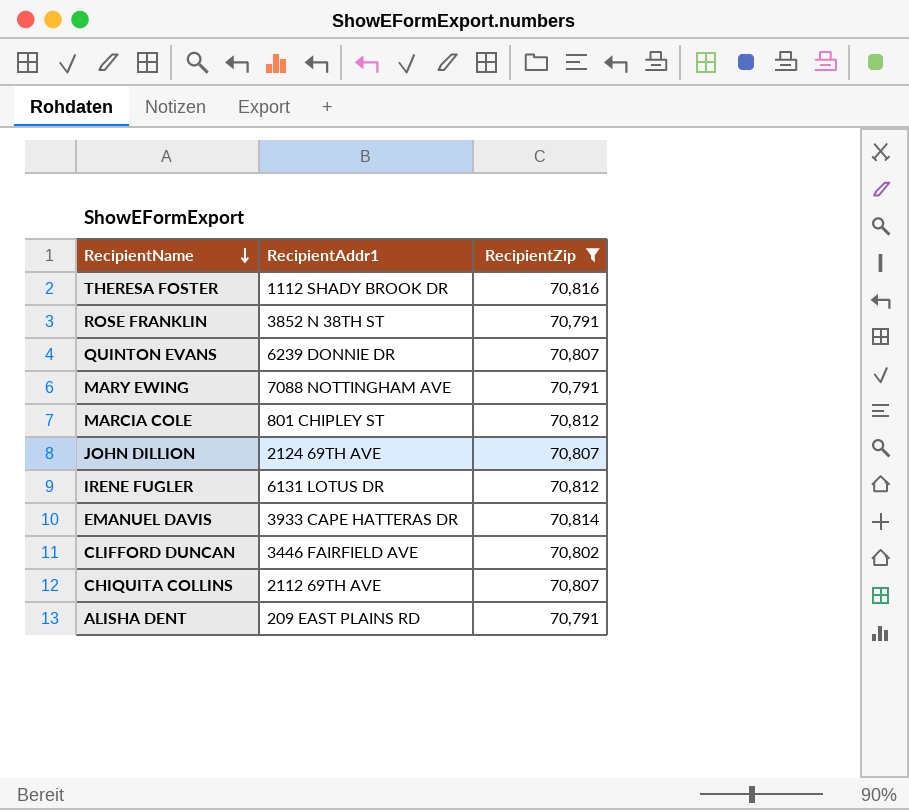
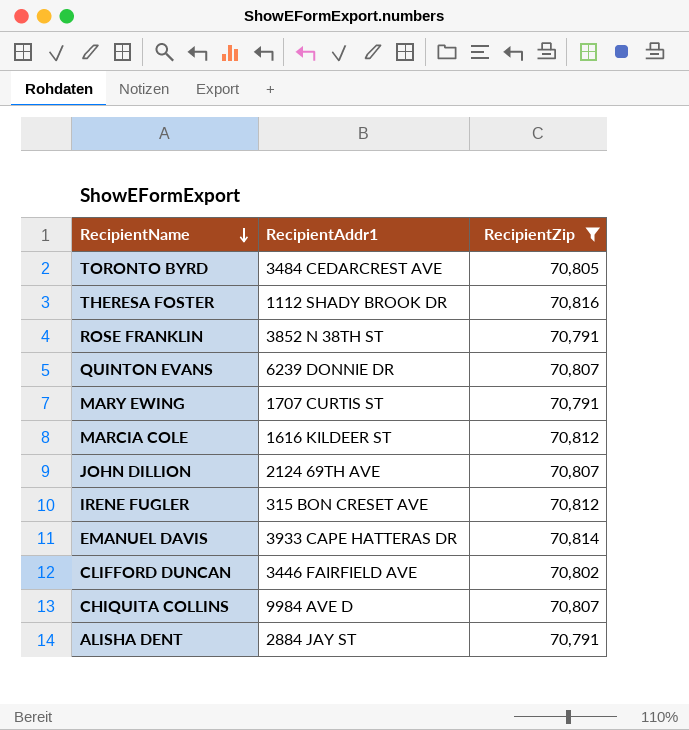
row TORONTO BYRD: none -> 3484 CEDARCREST AVE | 70,805
MARY EWING | RecipientAddr1: 7088 NOTTINGHAM AVE -> 1707 CURTIS ST
MARCIA COLE | RecipientAddr1: 801 CHIPLEY ST -> 1616 KILDEER ST
IRENE FUGLER | RecipientAddr1: 6131 LOTUS DR -> 315 BON CRESET AVE
CHIQUITA COLLINS | RecipientAddr1: 2112 69TH AVE -> 9984 AVE D
ALISHA DENT | RecipientAddr1: 209 EAST PLAINS RD -> 2884 JAY ST

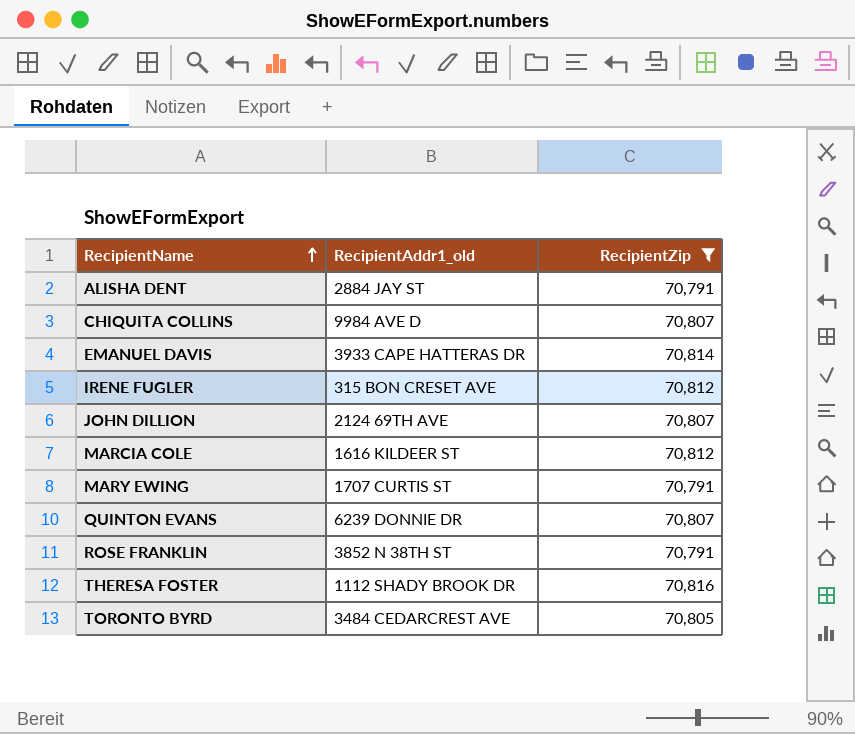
row order: RecipientName descending -> RecipientName ascending
column name: RecipientAddr1 -> RecipientAddr1_old
row CLIFFORD DUNCAN: 3446 FAIRFIELD AVE | 70,802 -> none

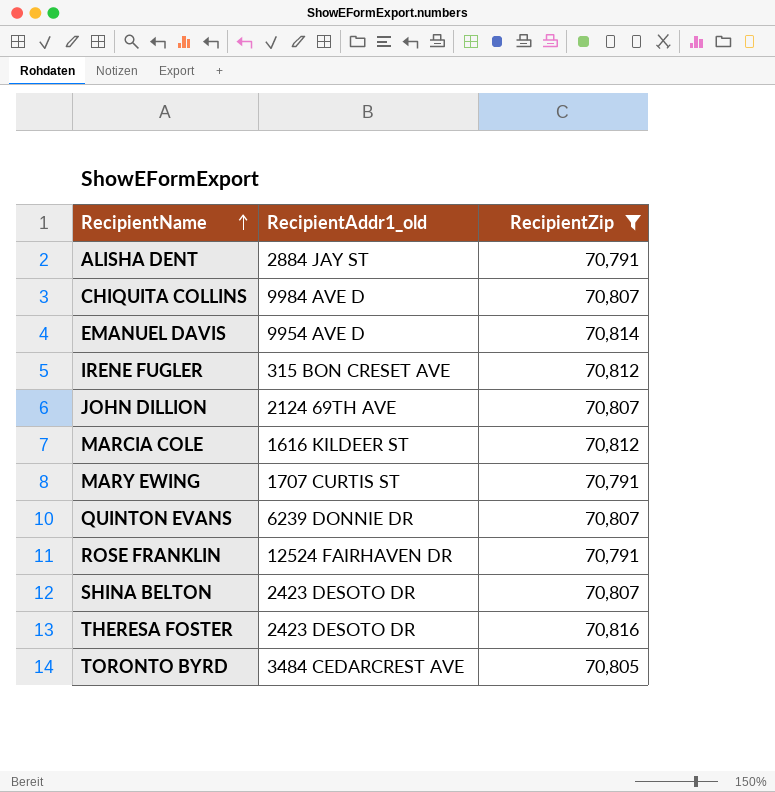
EMANUEL DAVIS | RecipientAddr1_old: 3933 CAPE HATTERAS DR -> 9954 AVE D
ROSE FRANKLIN | RecipientAddr1_old: 3852 N 38TH ST -> 12524 FAIRHAVEN DR
row SHINA BELTON: none -> 2423 DESOTO DR | 70,807
THERESA FOSTER | RecipientAddr1_old: 1112 SHADY BROOK DR -> 2423 DESOTO DR

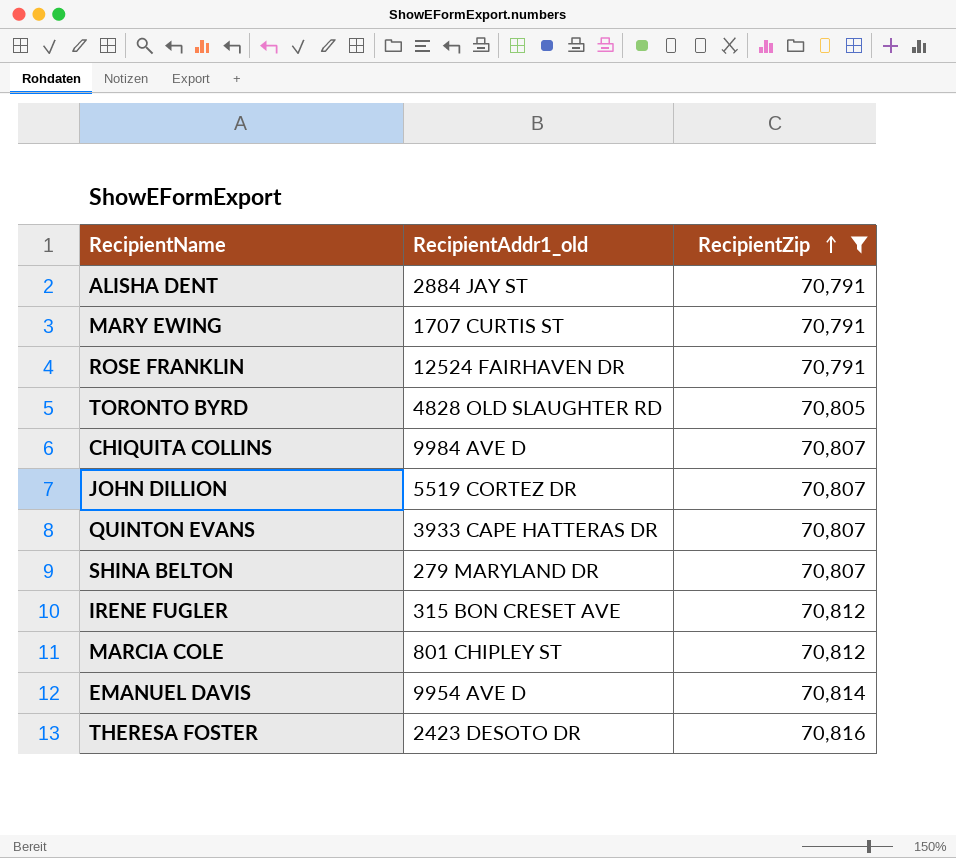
row order: RecipientName ascending -> RecipientZip ascending
TORONTO BYRD | RecipientAddr1_old: 3484 CEDARCREST AVE -> 4828 OLD SLAUGHTER RD
JOHN DILLION | RecipientAddr1_old: 2124 69TH AVE -> 5519 CORTEZ DR
QUINTON EVANS | RecipientAddr1_old: 6239 DONNIE DR -> 3933 CAPE HATTERAS DR
SHINA BELTON | RecipientAddr1_old: 2423 DESOTO DR -> 279 MARYLAND DR
MARCIA COLE | RecipientAddr1_old: 1616 KILDEER ST -> 801 CHIPLEY ST

